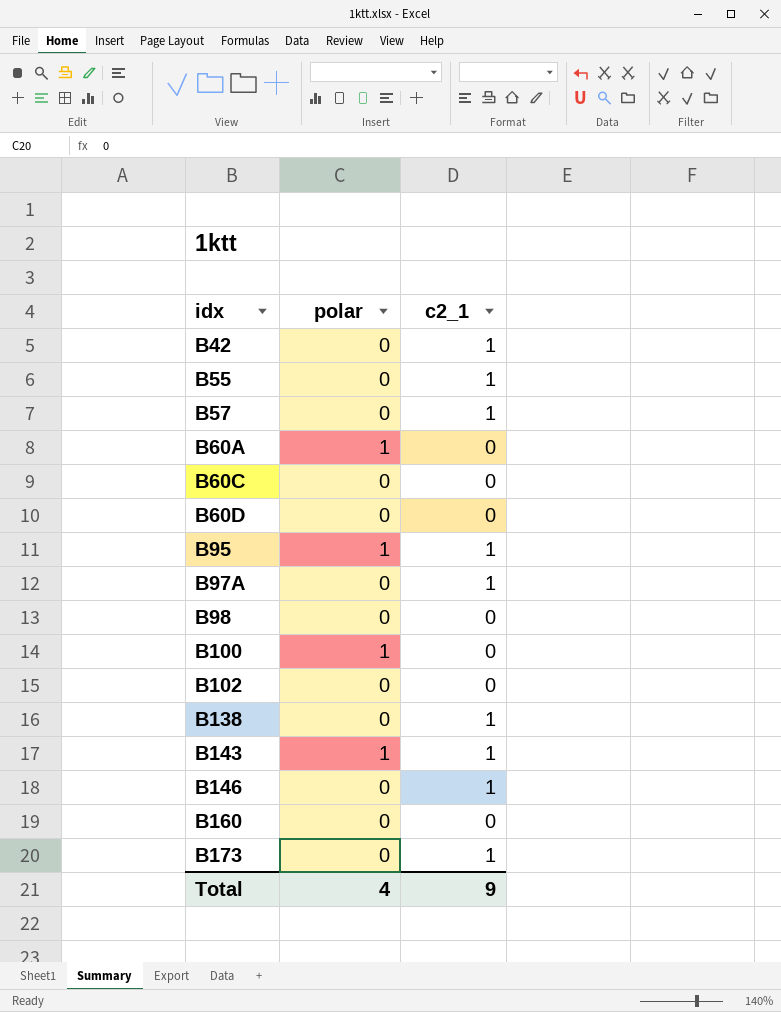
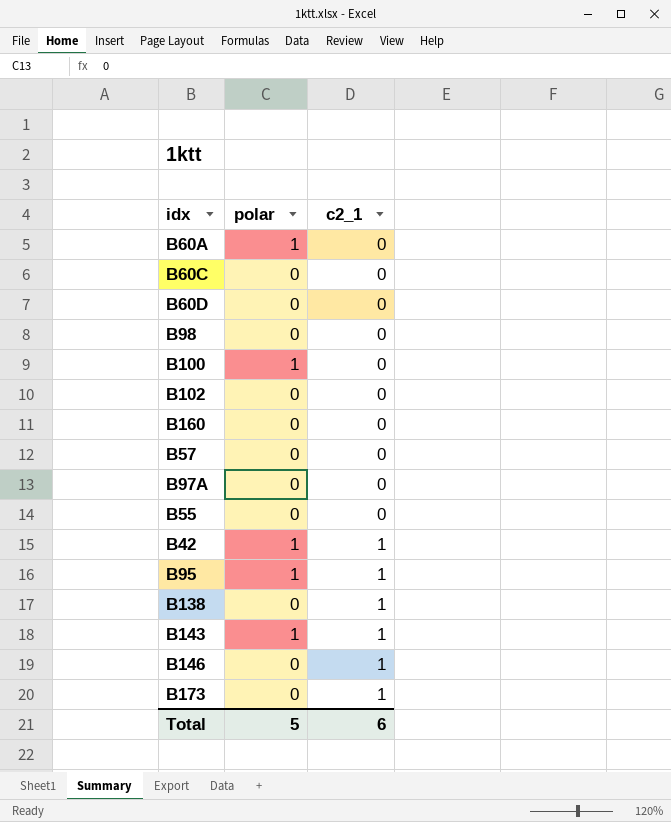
row order: idx ascending -> c2_1 ascending
B57 | c2_1: 1 -> 0
B97A | c2_1: 1 -> 0
B55 | c2_1: 1 -> 0
B42 | polar: 0 -> 1
Total | polar: 4 -> 5
Total | c2_1: 9 -> 6

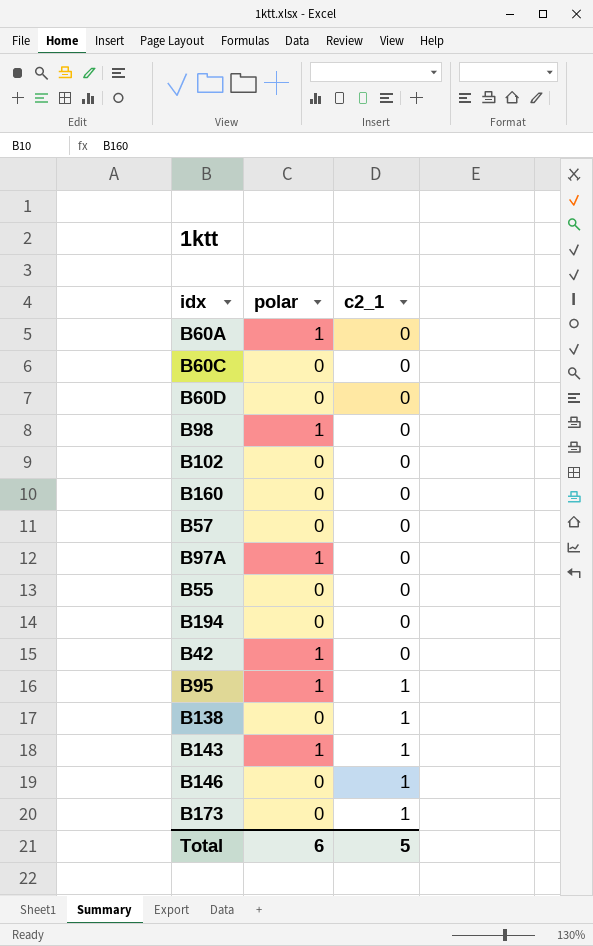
row B100: 1 | 0 -> none
B98 | polar: 0 -> 1
B97A | polar: 0 -> 1
row B194: none -> 0 | 0
B42 | c2_1: 1 -> 0
Total | polar: 5 -> 6
Total | c2_1: 6 -> 5

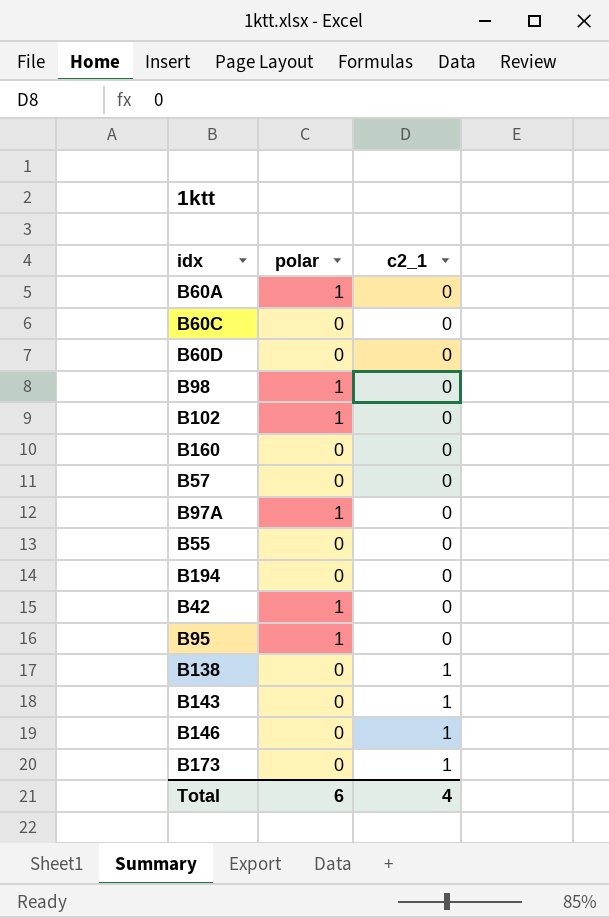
B102 | polar: 0 -> 1
B95 | c2_1: 1 -> 0
B143 | polar: 1 -> 0
Total | c2_1: 5 -> 4

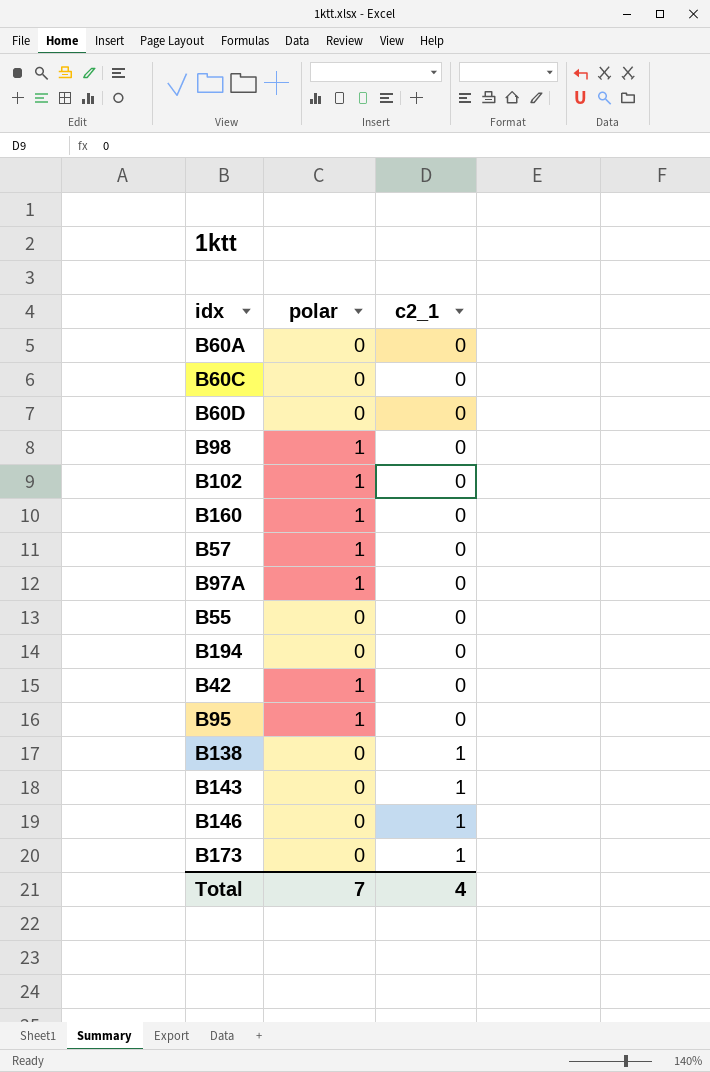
B60A | polar: 1 -> 0
B160 | polar: 0 -> 1
B57 | polar: 0 -> 1
Total | polar: 6 -> 7

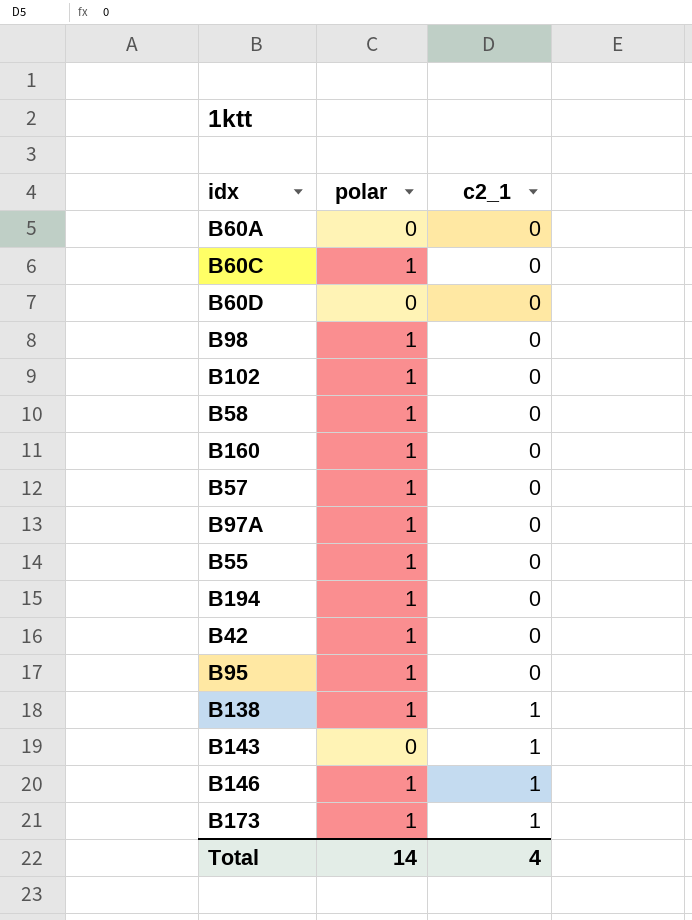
B60C | polar: 0 -> 1
row B58: none -> 1 | 0
B55 | polar: 0 -> 1
B194 | polar: 0 -> 1
B138 | polar: 0 -> 1
B146 | polar: 0 -> 1
B173 | polar: 0 -> 1
Total | polar: 7 -> 14

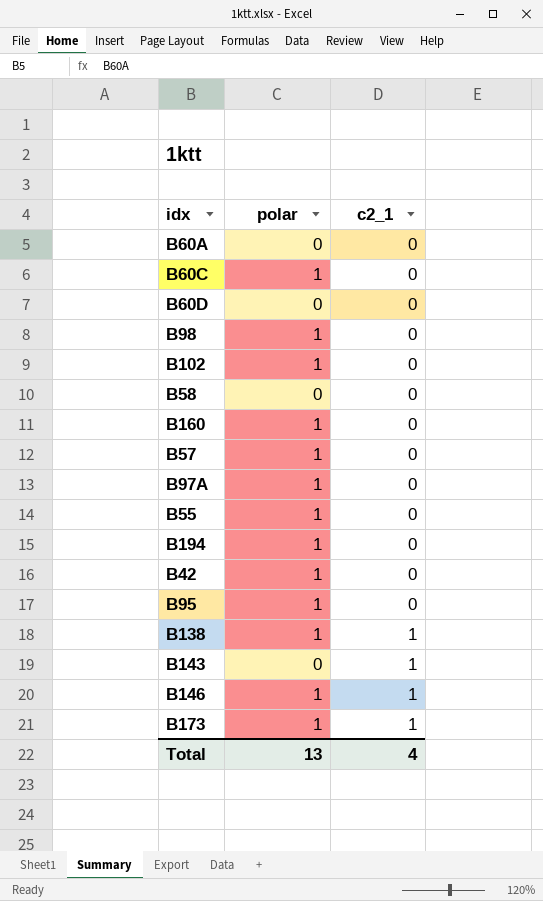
B58 | polar: 1 -> 0
Total | polar: 14 -> 13

